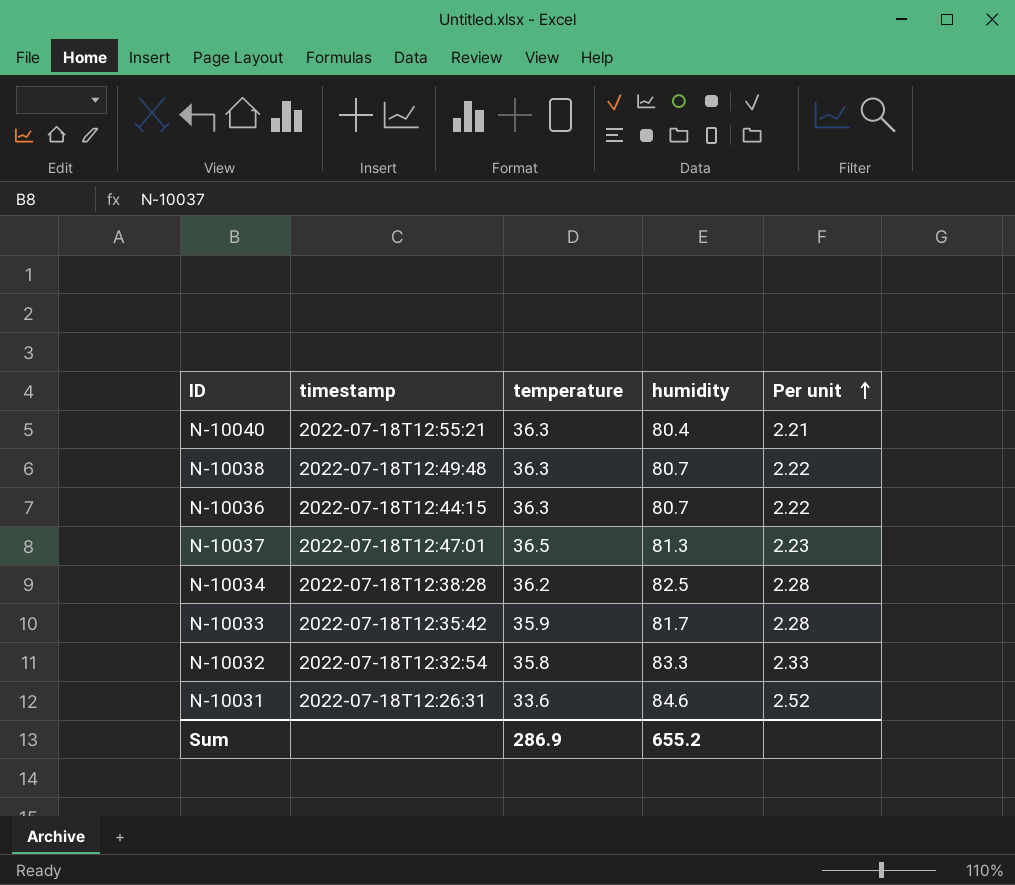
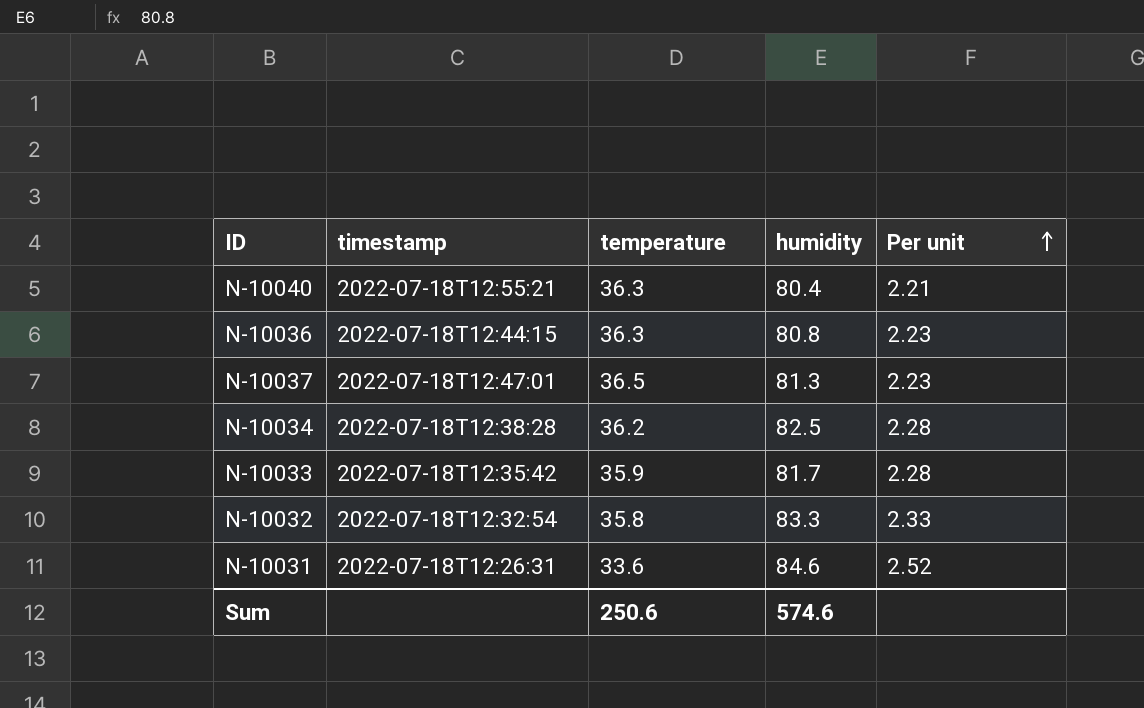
row N-10038: 2022-07-18T12:49:48 | 36.3 | 80.7 | 2.22 -> none
N-10036 | humidity: 80.7 -> 80.8
N-10036 | Per unit: 2.22 -> 2.23
Sum | temperature: 286.9 -> 250.6
Sum | humidity: 655.2 -> 574.6

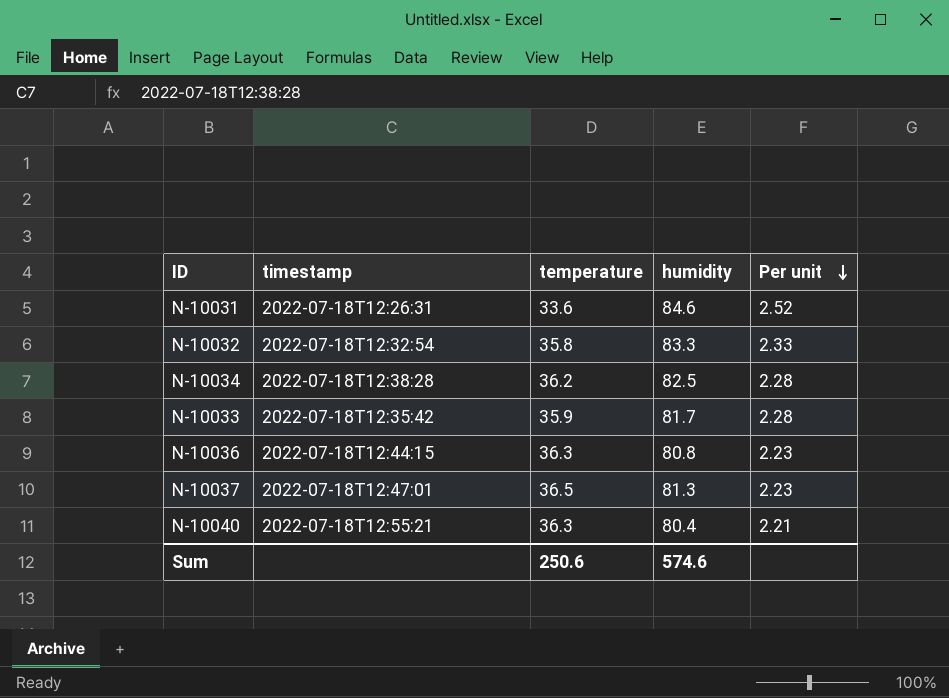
row order: Per unit ascending -> Per unit descending

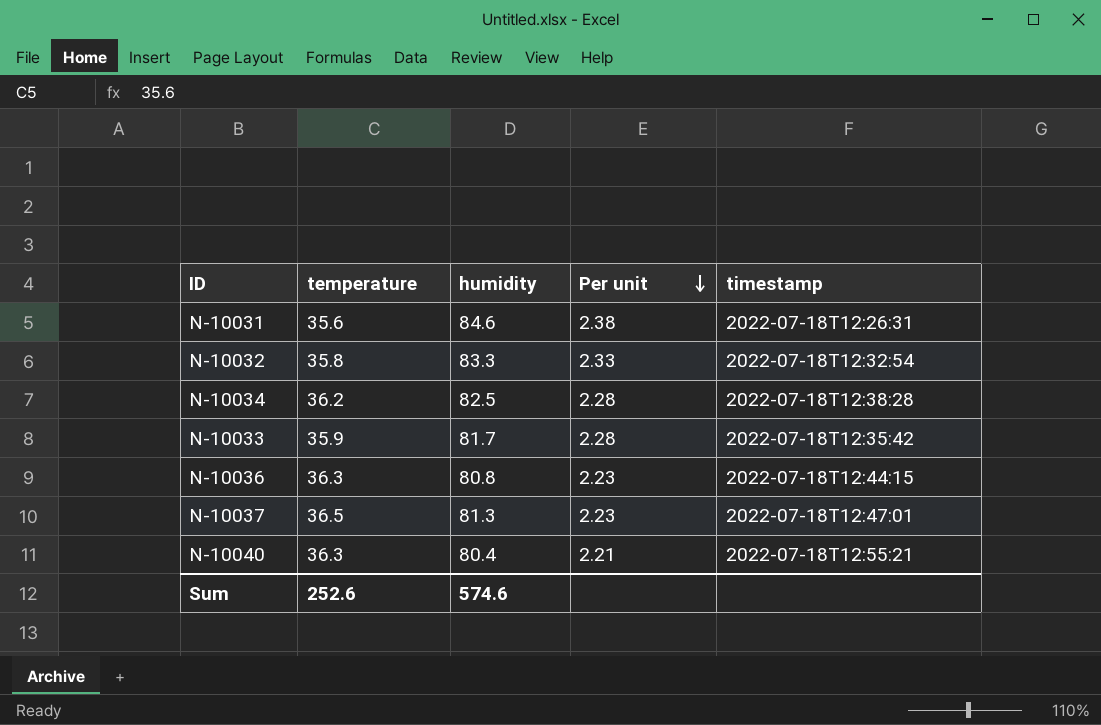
column timestamp | position: 2 -> 5
N-10031 | temperature: 33.6 -> 35.6
N-10031 | Per unit: 2.52 -> 2.38
Sum | temperature: 250.6 -> 252.6

